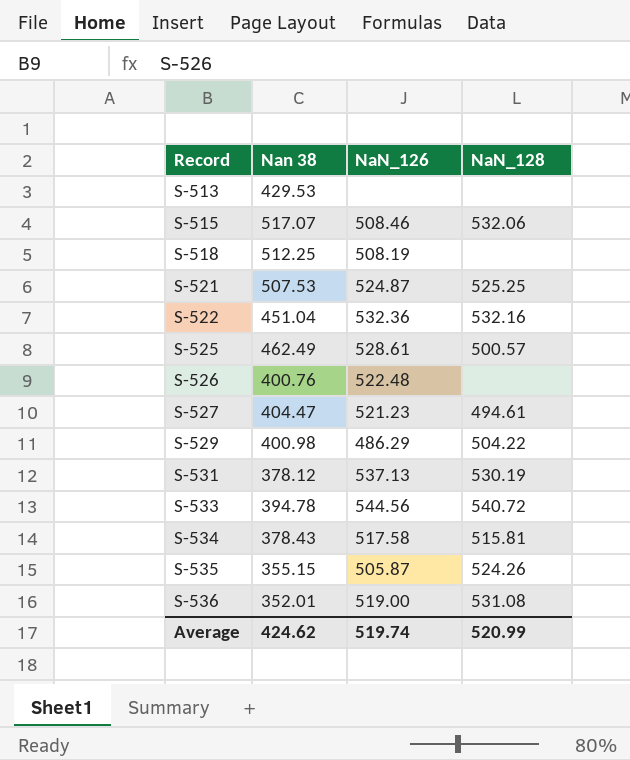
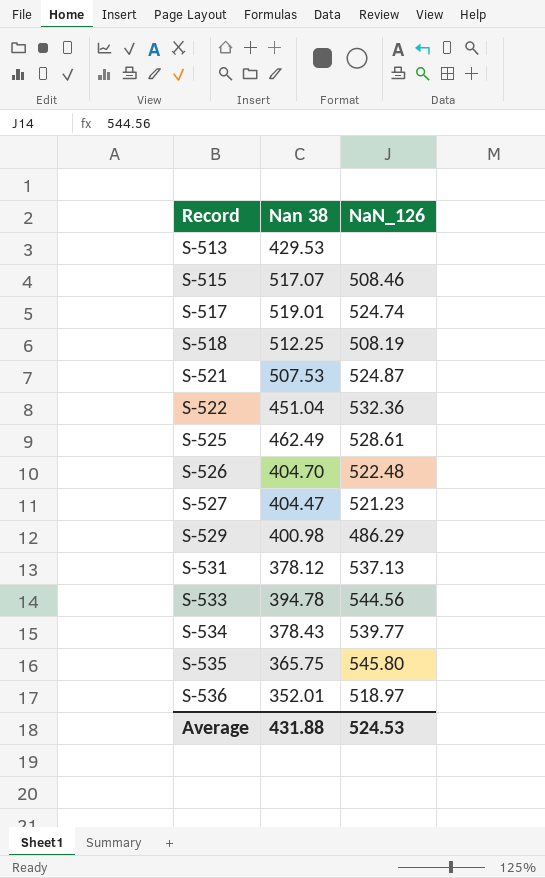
column NaN_128 | position: 4 -> none
row S-517: none -> 519.01 | 524.74
S-526 | Nan 38: 400.76 -> 404.70
S-534 | NaN_126: 517.58 -> 539.77
S-535 | Nan 38: 355.15 -> 365.75
S-535 | NaN_126: 505.87 -> 545.80
S-536 | NaN_126: 519.00 -> 518.97
Average | Nan 38: 424.62 -> 431.88
Average | NaN_126: 519.74 -> 524.53

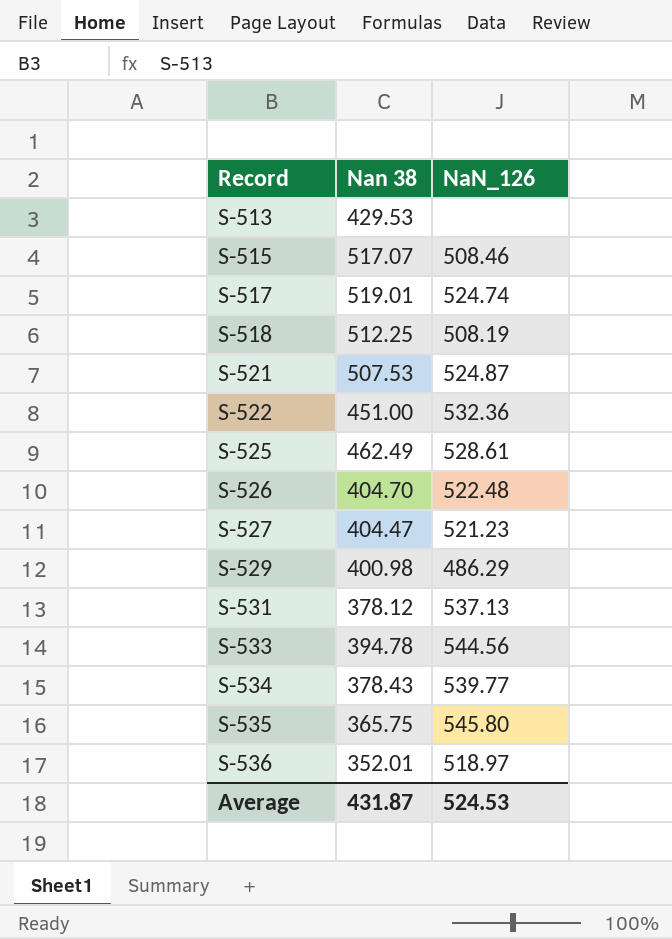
S-522 | Nan 38: 451.04 -> 451.00
Average | Nan 38: 431.88 -> 431.87

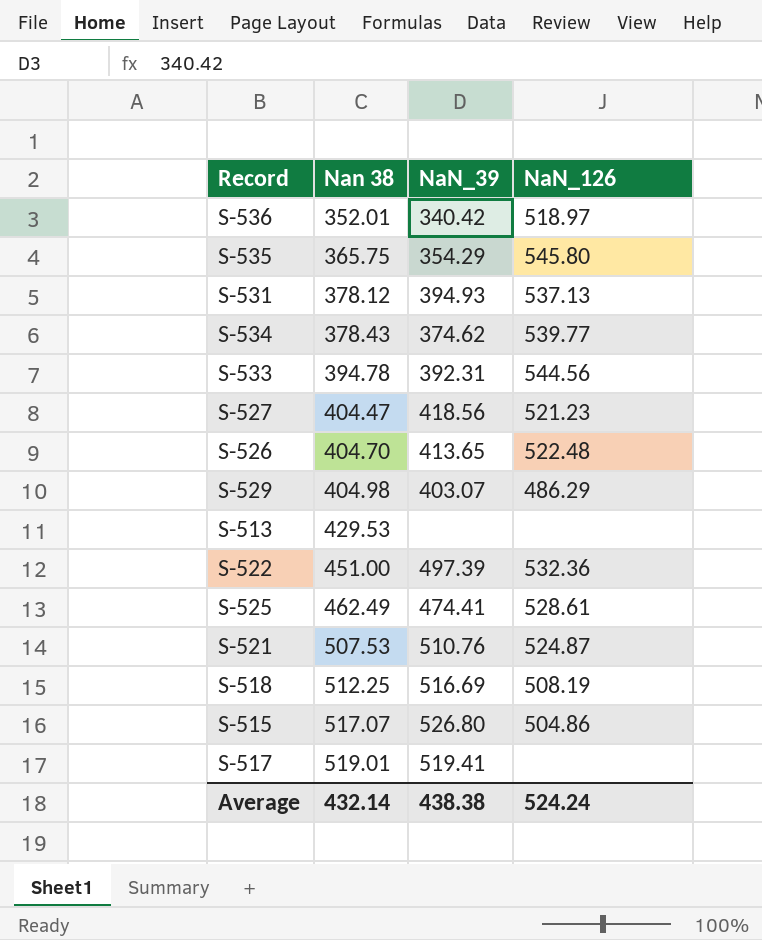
row order: Record ascending -> Nan 38 ascending
column NaN_39 | position: none -> 3
S-529 | Nan 38: 400.98 -> 404.98
S-515 | NaN_126: 508.46 -> 504.86
S-517 | NaN_126: 524.74 -> none
Average | Nan 38: 431.87 -> 432.14
Average | NaN_126: 524.53 -> 524.24

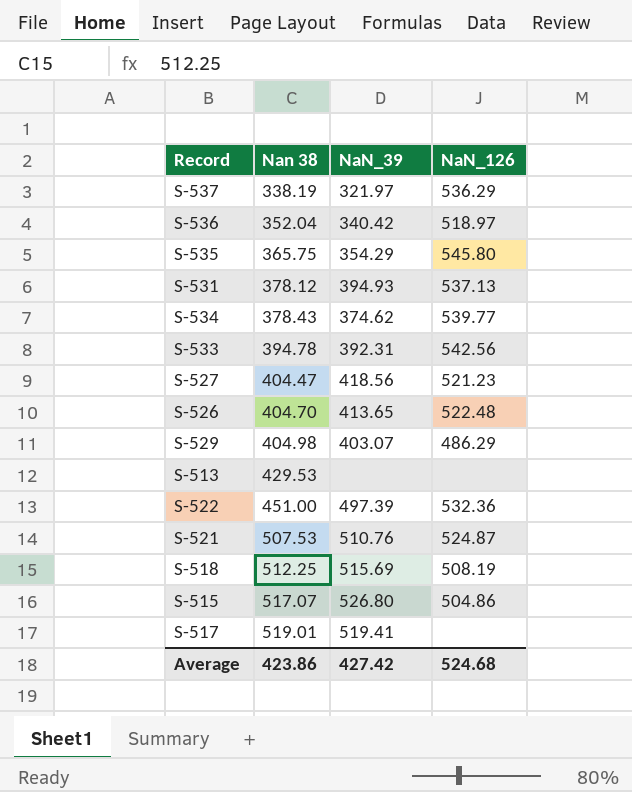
row S-525: 462.49 | 474.41 | 528.61 -> none
row S-537: none -> 338.19 | 321.97 | 536.29
S-536 | Nan 38: 352.01 -> 352.04
S-533 | NaN_126: 544.56 -> 542.56
S-518 | NaN_39: 516.69 -> 515.69
Average | Nan 38: 432.14 -> 423.86
Average | NaN_39: 438.38 -> 427.42
Average | NaN_126: 524.24 -> 524.68

